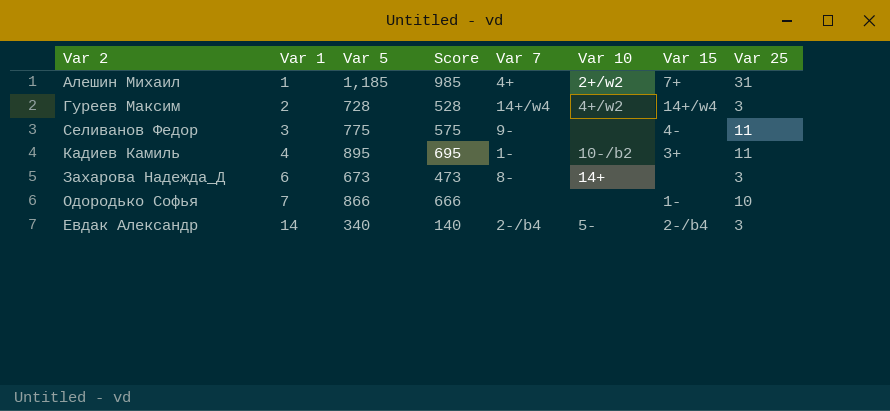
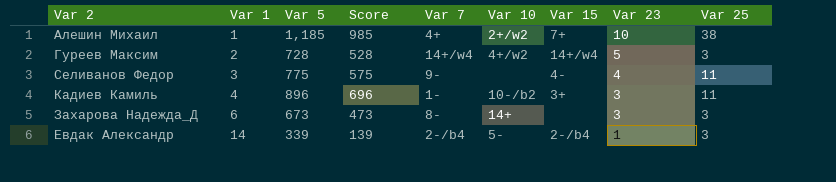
column Var 23 | position: none -> 8
row Одородько Софья: 7 | 866 | 666 | none | none | 1- | 10 -> none
Алешин Михаил | Var 25: 31 -> 38
Кадиев Камиль | Var 5: 895 -> 896
Кадиев Камиль | Score: 695 -> 696
Евдак Александр | Var 5: 340 -> 339
Евдак Александр | Score: 140 -> 139

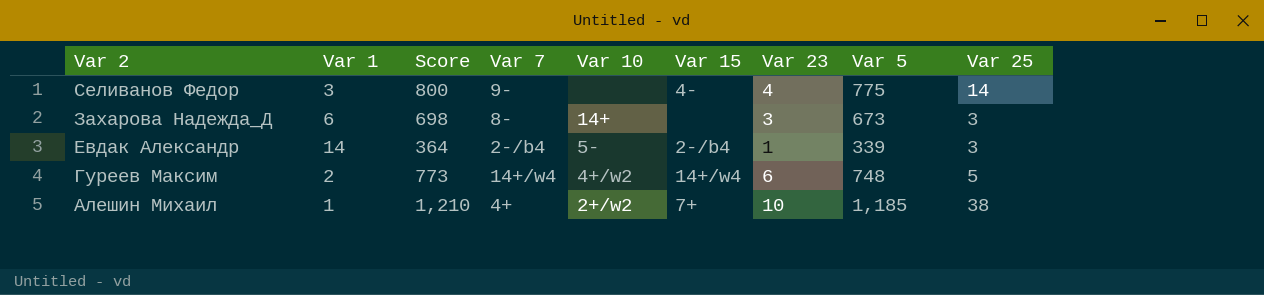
row order: Var 1 ascending -> Var 2 descending
column Score | formula: [Var 5] - 200 -> [Var 5] + 25
column Var 5 | position: 3 -> 8
row Кадиев Камиль: 4 | 896 | 696 | 1- | 10-/b2 | 3+ | 3 | 11 -> none
Селиванов Федор | Var 25: 11 -> 14
Гуреев Максим | Var 23: 5 -> 6
Гуреев Максим | Var 5: 728 -> 748
Гуреев Максим | Var 25: 3 -> 5

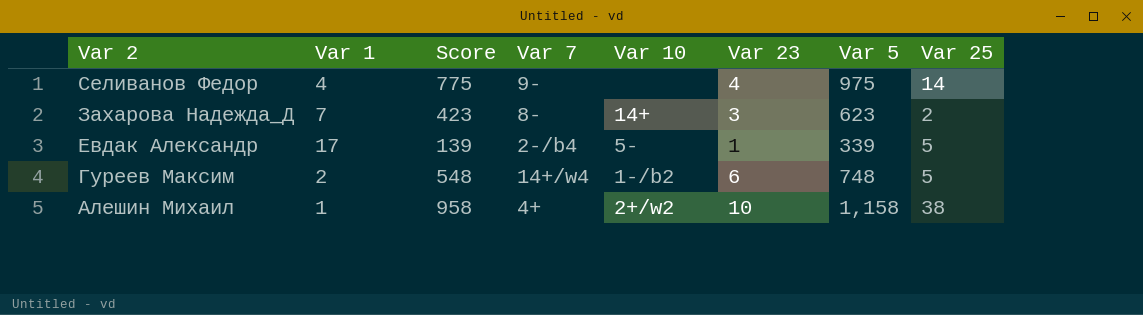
column Var 15 | position: 6 -> none
column Score | formula: [Var 5] + 25 -> [Var 5] - 200
Селиванов Федор | Var 1: 3 -> 4
Селиванов Федор | Var 5: 775 -> 975
Захарова Надежда_Д | Var 1: 6 -> 7
Захарова Надежда_Д | Var 5: 673 -> 623
Захарова Надежда_Д | Var 25: 3 -> 2
Евдак Александр | Var 1: 14 -> 17
Евдак Александр | Var 25: 3 -> 5
Гуреев Максим | Var 10: 4+/w2 -> 1-/b2
Алешин Михаил | Var 5: 1,185 -> 1,158

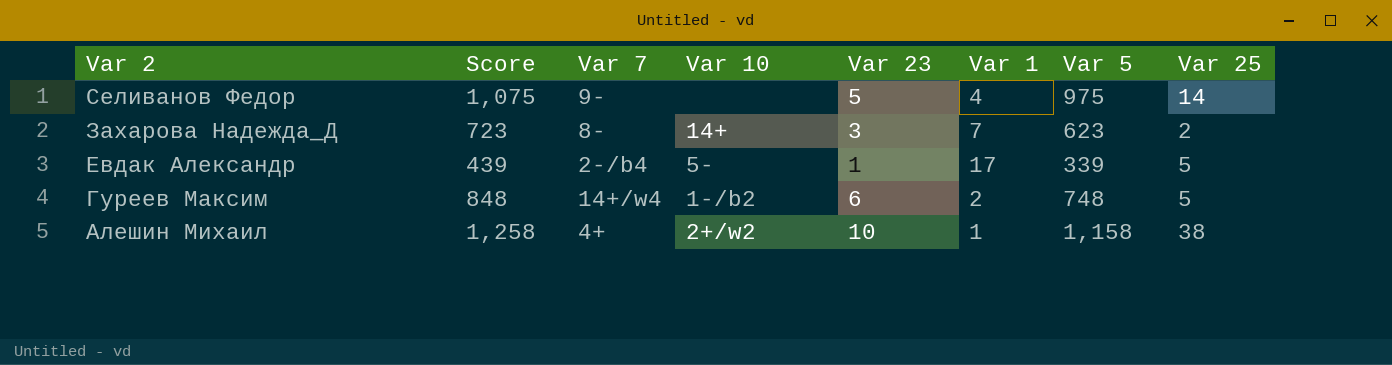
column Score | formula: [Var 5] - 200 -> [Var 5] + 100
column Var 1 | position: 2 -> 6
Селиванов Федор | Var 23: 4 -> 5

